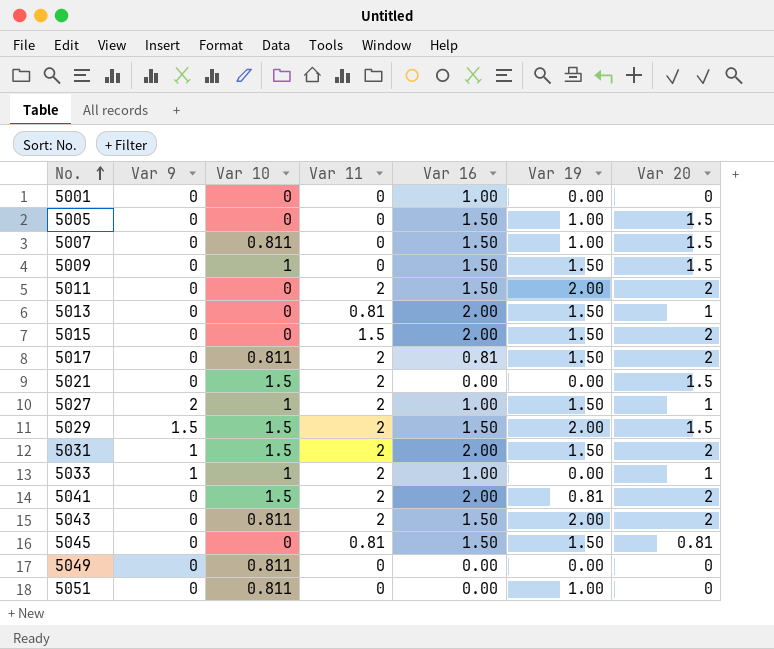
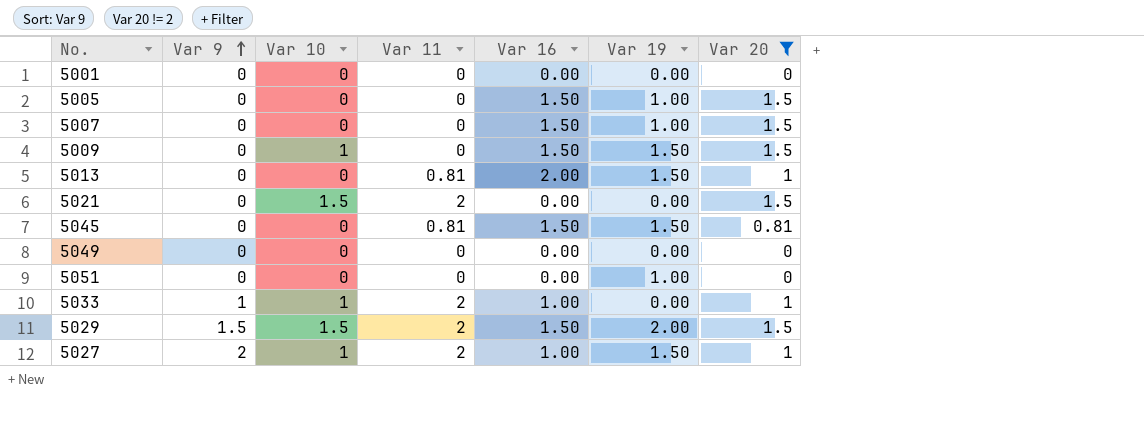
filter: none -> Var 20 != 2
row order: No. ascending -> Var 9 ascending
5001 | Var 16: 1.00 -> 0.00
5007 | Var 10: 0.811 -> 0
5049 | Var 10: 0.811 -> 0
5051 | Var 10: 0.811 -> 0

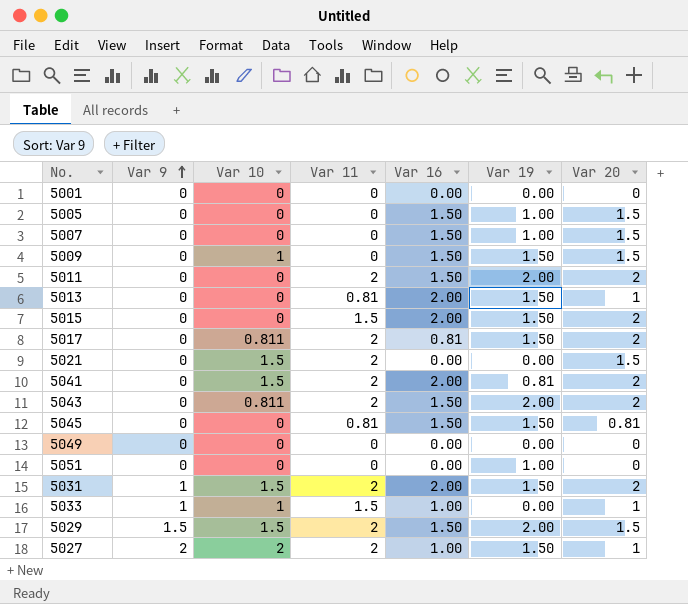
filter: Var 20 != 2 -> none
5033 | Var 11: 2 -> 1.5
5027 | Var 10: 1 -> 2

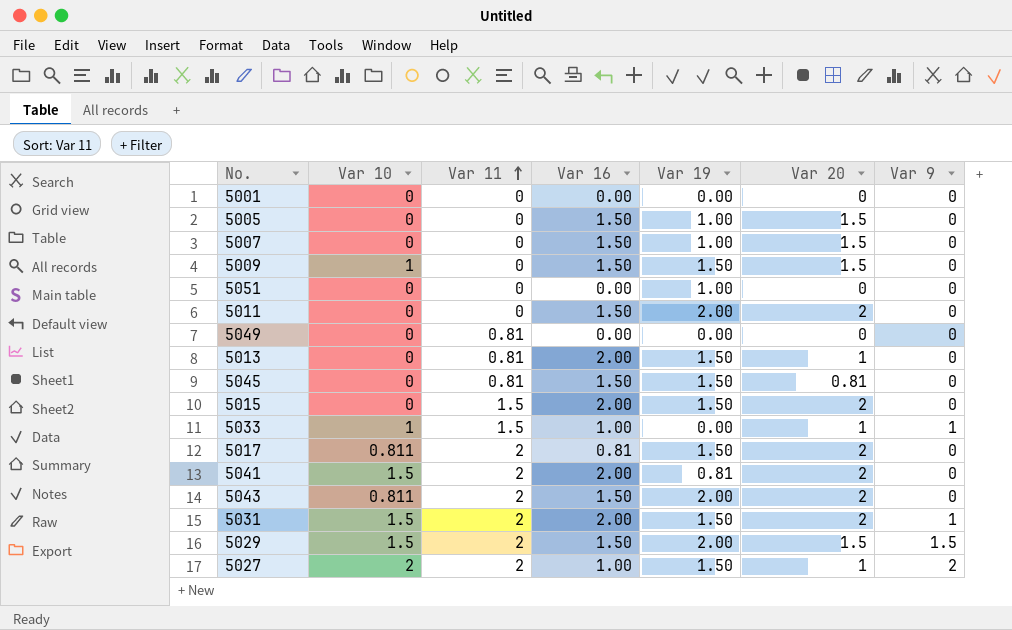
row order: Var 9 ascending -> Var 11 ascending
column Var 9 | position: 2 -> 7
row 5021: 0 | 1.5 | 2 | 0.00 | 0.00 | 1.5 -> none
5011 | Var 11: 2 -> 0
5049 | Var 11: 0 -> 0.81

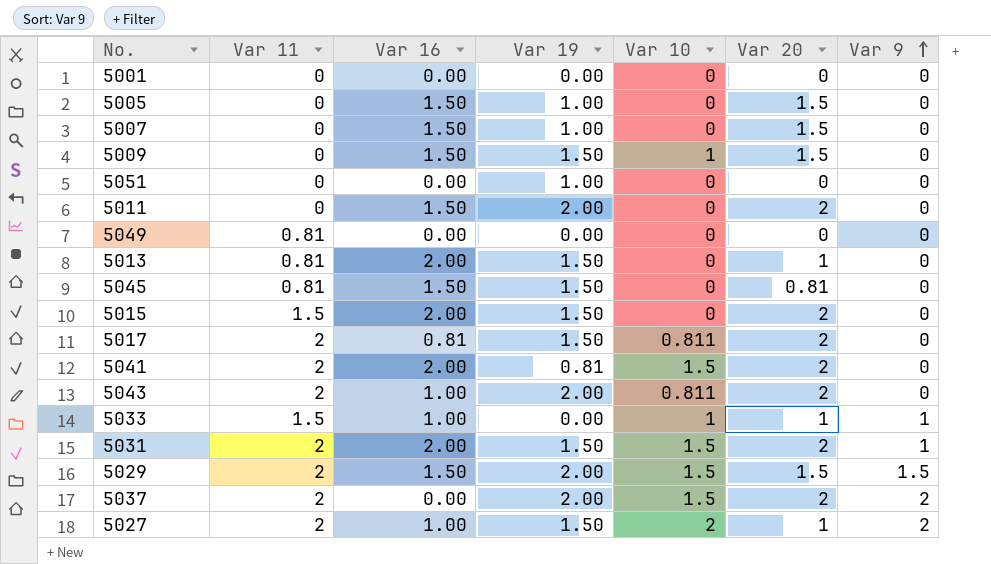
row order: Var 11 ascending -> Var 9 ascending
column Var 10 | position: 2 -> 5
5043 | Var 16: 1.50 -> 1.00
row 5037: none -> 2 | 0.00 | 2.00 | 1.5 | 2 | 2

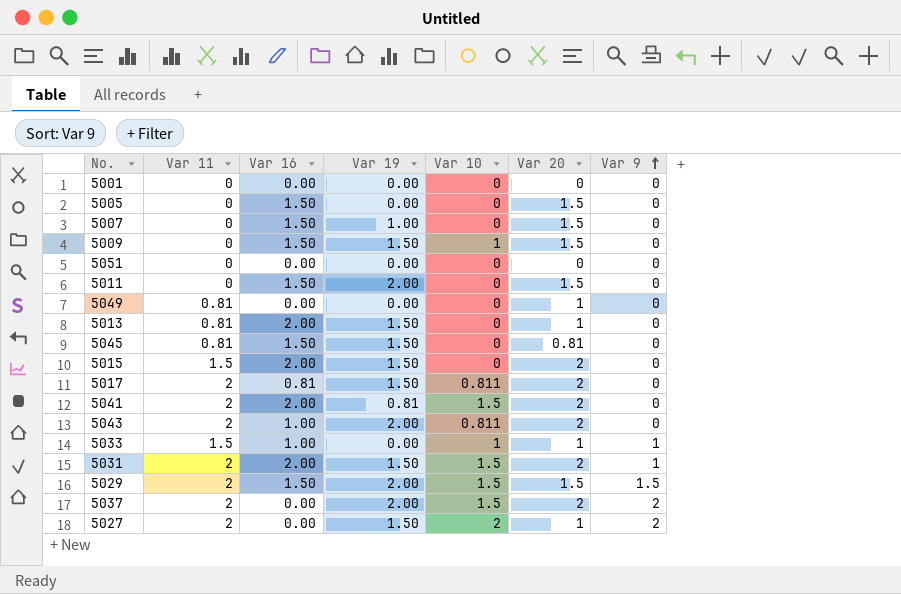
5005 | Var 19: 1.00 -> 0.00
5051 | Var 19: 1.00 -> 0.00
5011 | Var 20: 2 -> 1.5
5049 | Var 20: 0 -> 1
5027 | Var 16: 1.00 -> 0.00

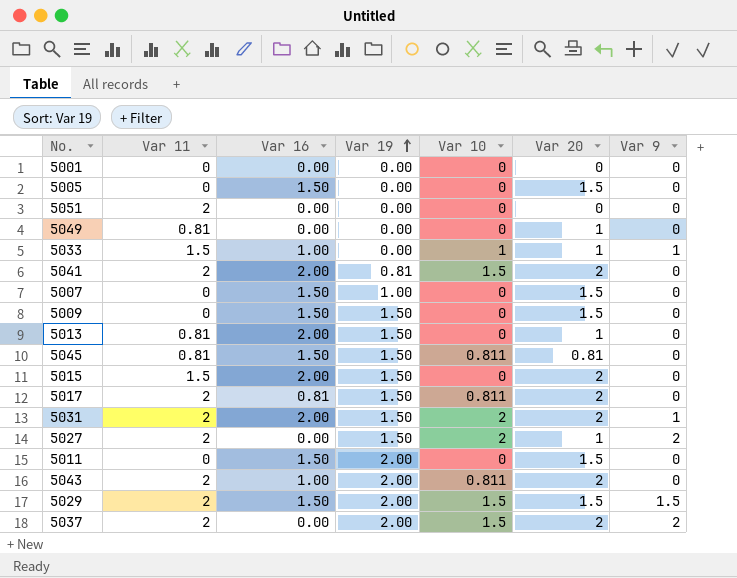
row order: Var 9 ascending -> Var 19 ascending
5051 | Var 11: 0 -> 2
5009 | Var 10: 1 -> 0
5045 | Var 10: 0 -> 0.811
5031 | Var 10: 1.5 -> 2

